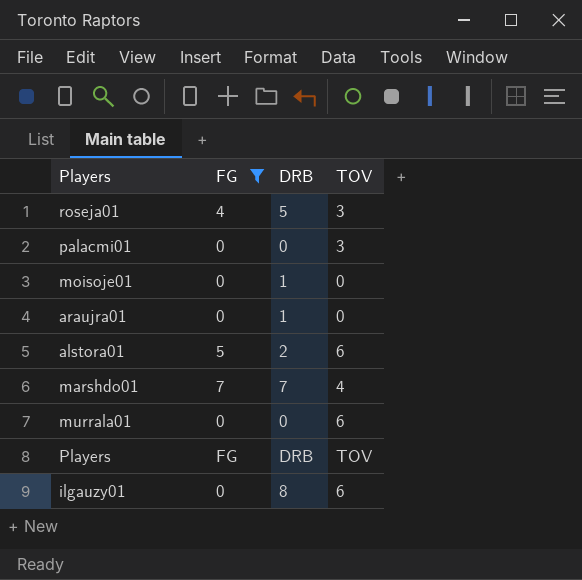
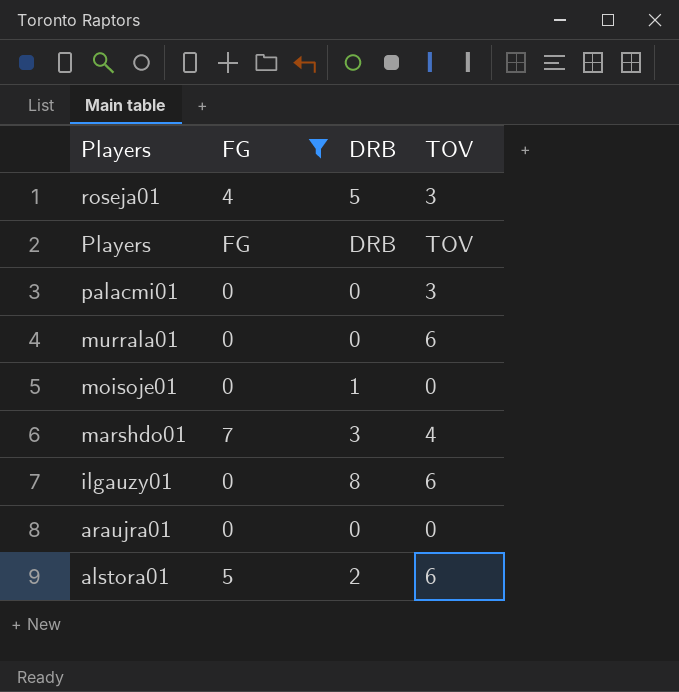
row order: none -> Players descending
marshdo01 | DRB: 7 -> 3
araujra01 | DRB: 1 -> 0

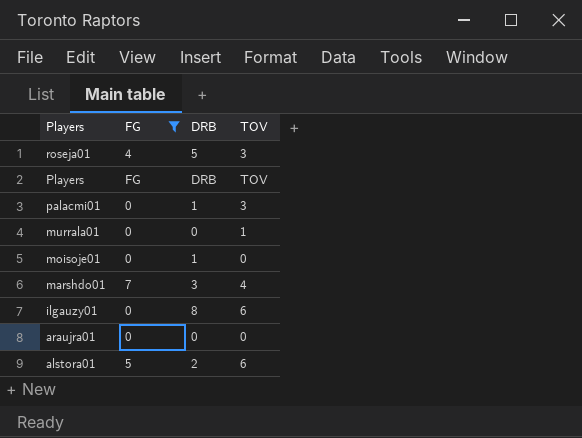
palacmi01 | DRB: 0 -> 1
murrala01 | TOV: 6 -> 1

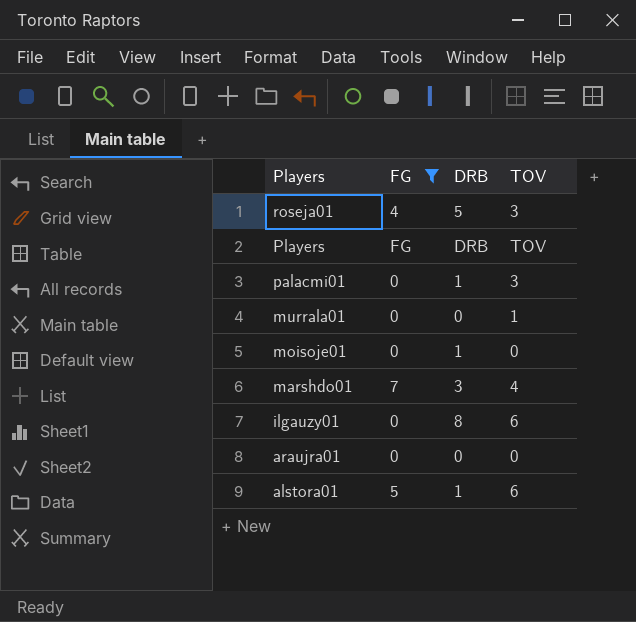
alstora01 | DRB: 2 -> 1

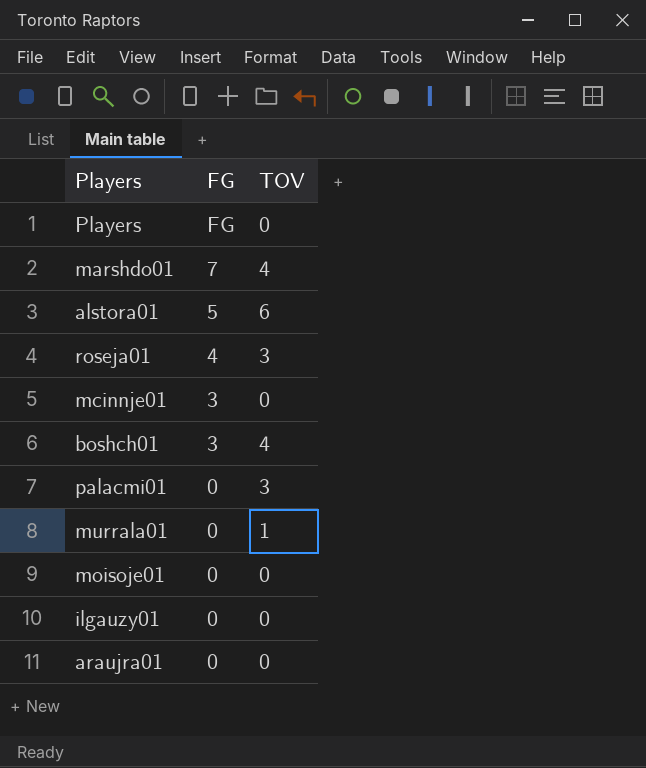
filter: FG != 3 -> none
row order: Players descending -> FG descending
column DRB | position: 3 -> none
Players | TOV: TOV -> 0
ilgauzy01 | TOV: 6 -> 0

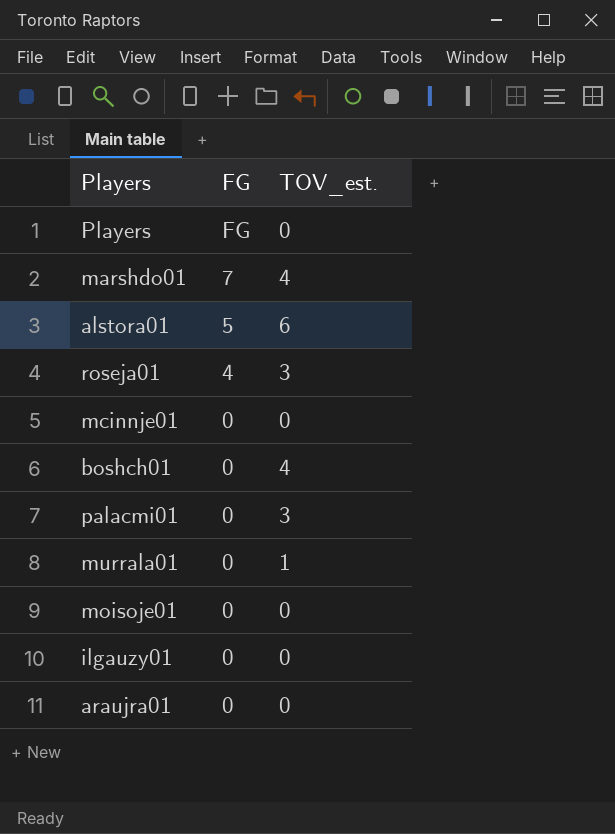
column name: TOV -> TOV_est.
mcinnje01 | FG: 3 -> 0
boshch01 | FG: 3 -> 0

